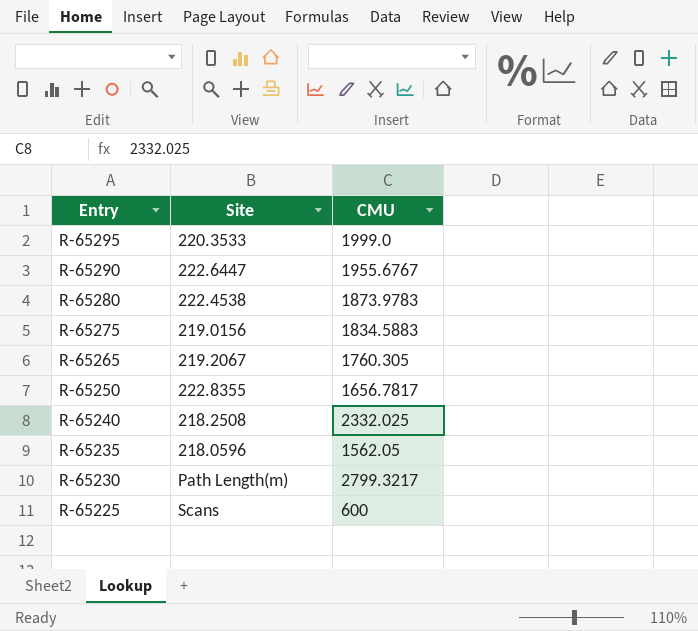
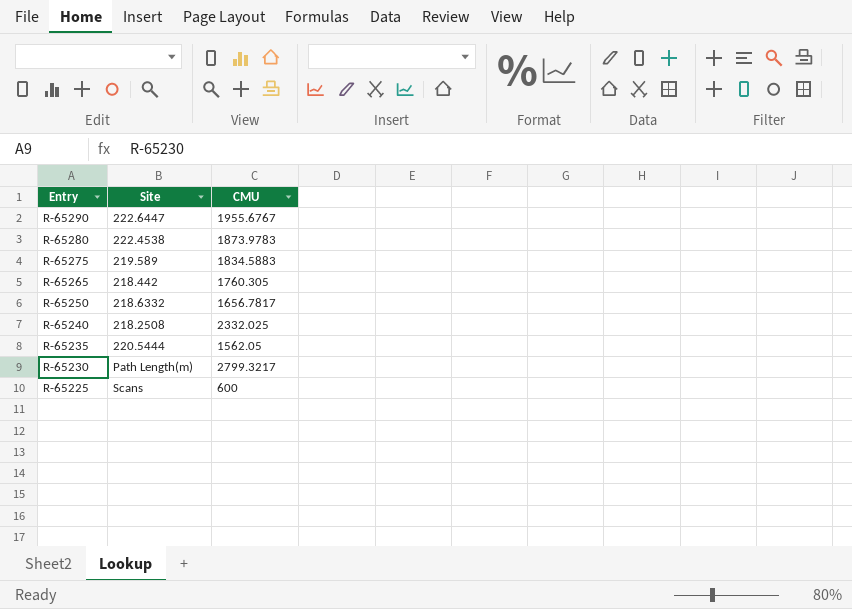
row R-65295: 220.3533 | 1999.0 -> none
R-65275 | Site: 219.0156 -> 219.589
R-65265 | Site: 219.2067 -> 218.442
R-65250 | Site: 222.8355 -> 218.6332
R-65235 | Site: 218.0596 -> 220.5444

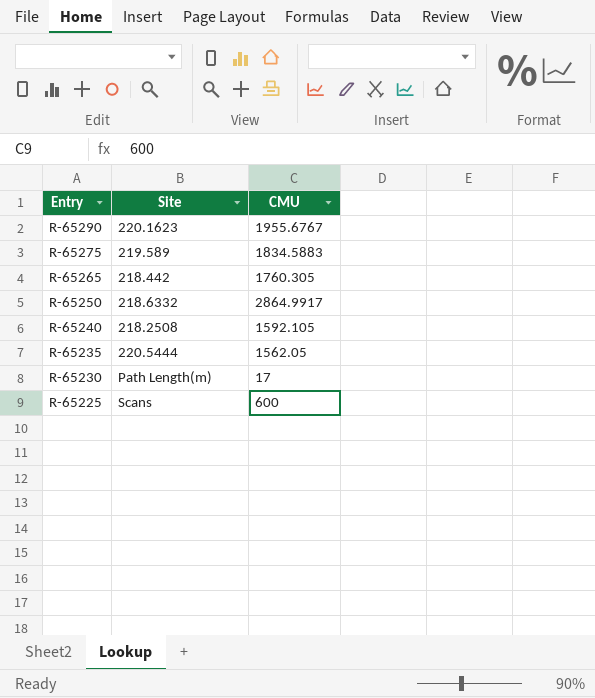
row R-65280: 222.4538 | 1873.9783 -> none
R-65290 | Site: 222.6447 -> 220.1623
R-65250 | CMU: 1656.7817 -> 2864.9917
R-65240 | CMU: 2332.025 -> 1592.105
R-65230 | CMU: 2799.3217 -> 17

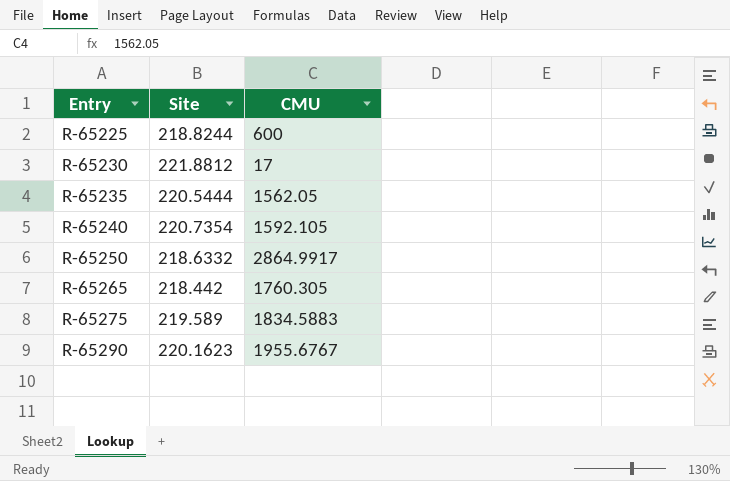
row order: Entry descending -> Entry ascending
R-65225 | Site: Scans -> 218.8244
R-65230 | Site: Path Length(m) -> 221.8812
R-65240 | Site: 218.2508 -> 220.7354

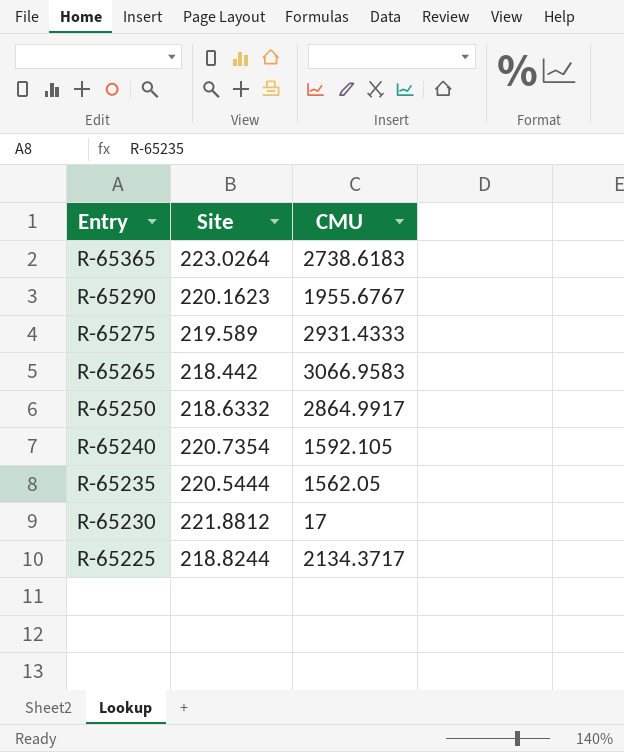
row order: Entry ascending -> Entry descending
row R-65365: none -> 223.0264 | 2738.6183
R-65275 | CMU: 1834.5883 -> 2931.4333
R-65265 | CMU: 1760.305 -> 3066.9583
R-65225 | CMU: 600 -> 2134.3717

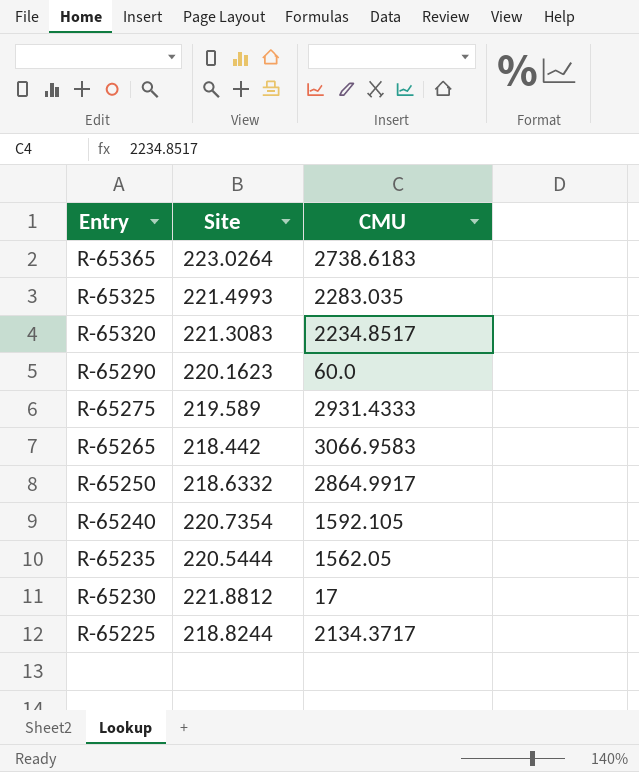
row R-65325: none -> 221.4993 | 2283.035
row R-65320: none -> 221.3083 | 2234.8517
R-65290 | CMU: 1955.6767 -> 60.0

